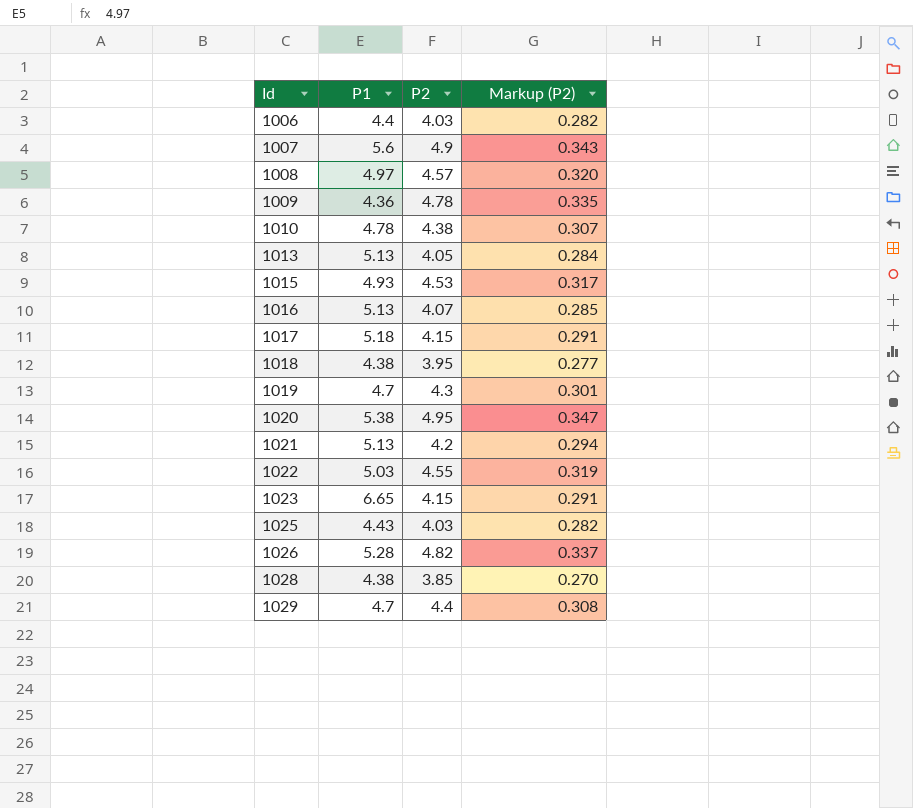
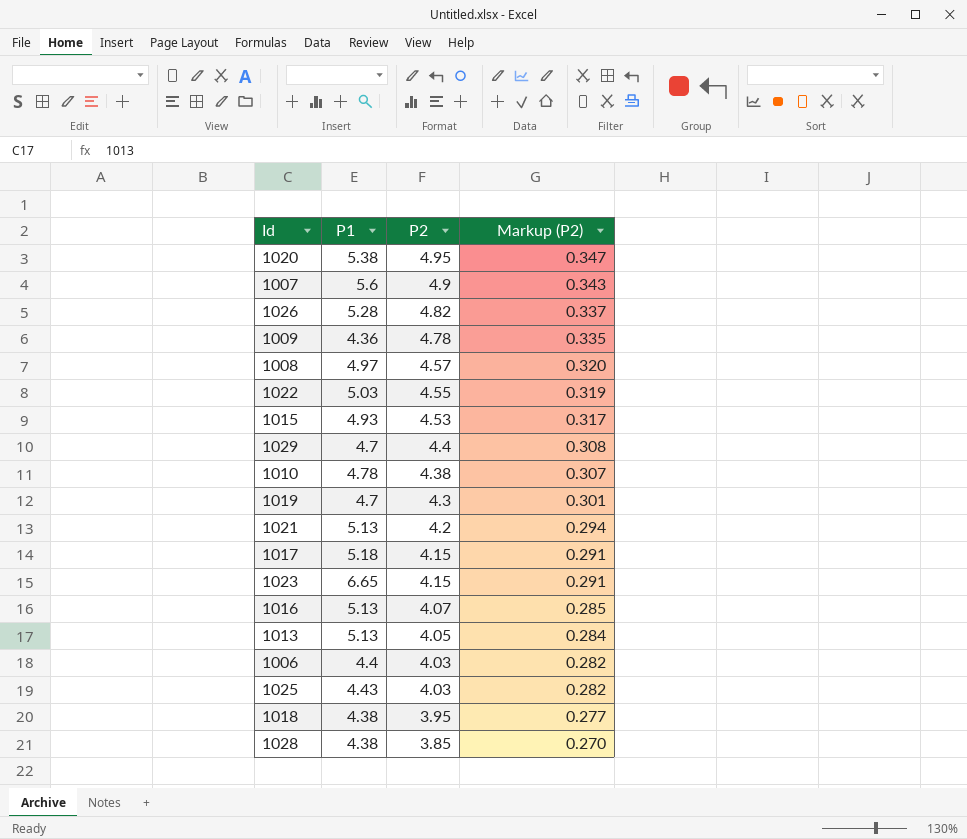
row order: Id ascending -> P2 descending

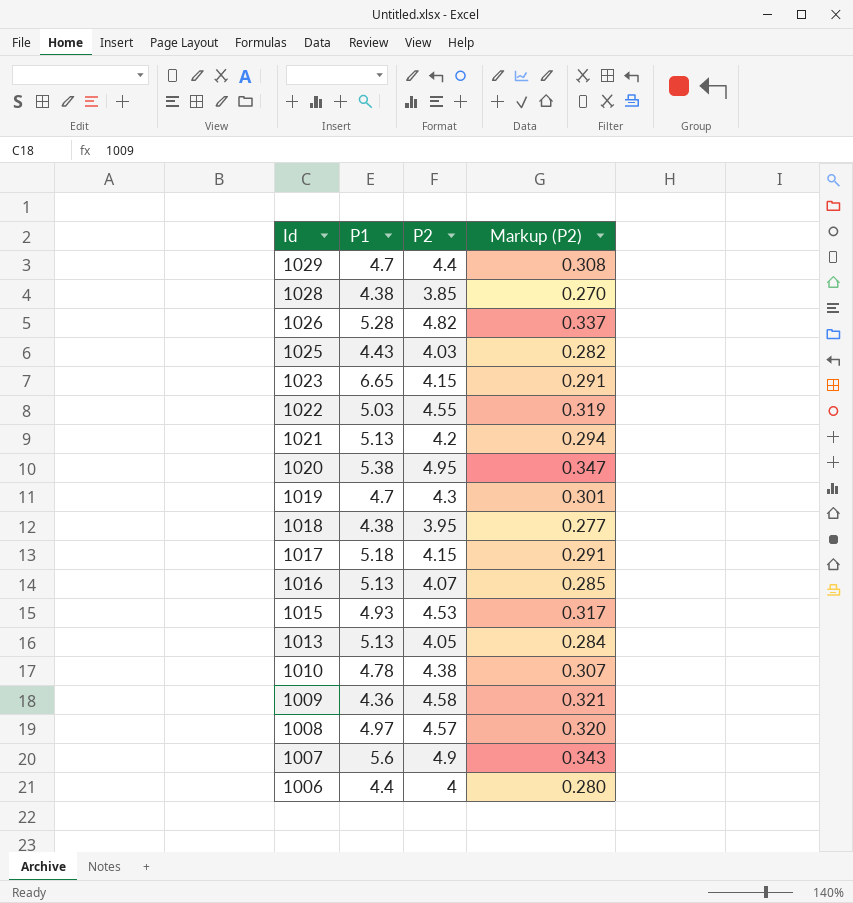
row order: P2 descending -> Id descending
1009 | P2: 4.78 -> 4.58
1009 | Markup (P2): 0.335 -> 0.321
1006 | P2: 4.03 -> 4
1006 | Markup (P2): 0.282 -> 0.280

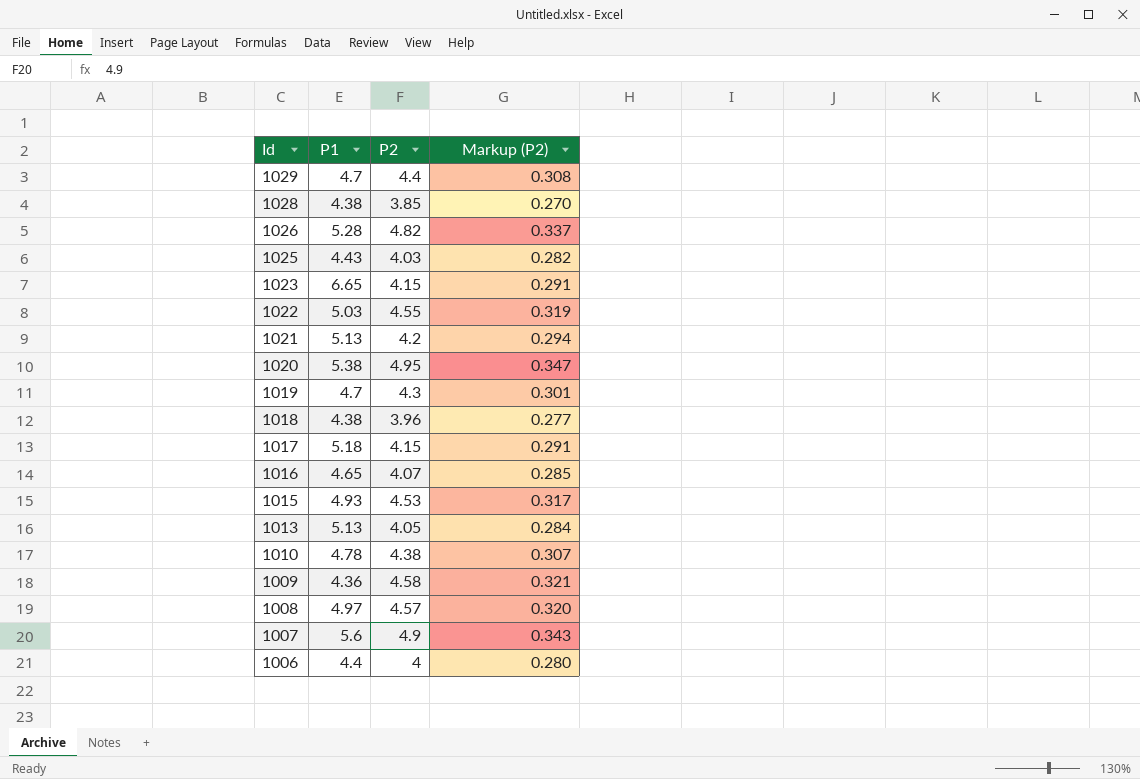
1018 | P2: 3.95 -> 3.96
1016 | P1: 5.13 -> 4.65

